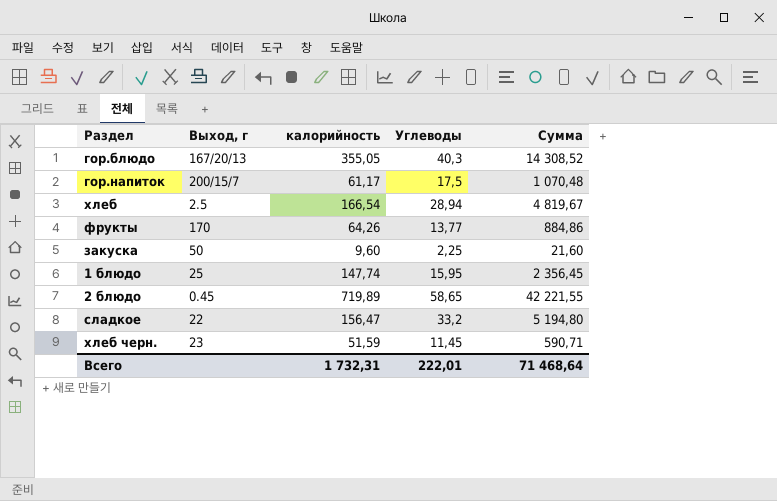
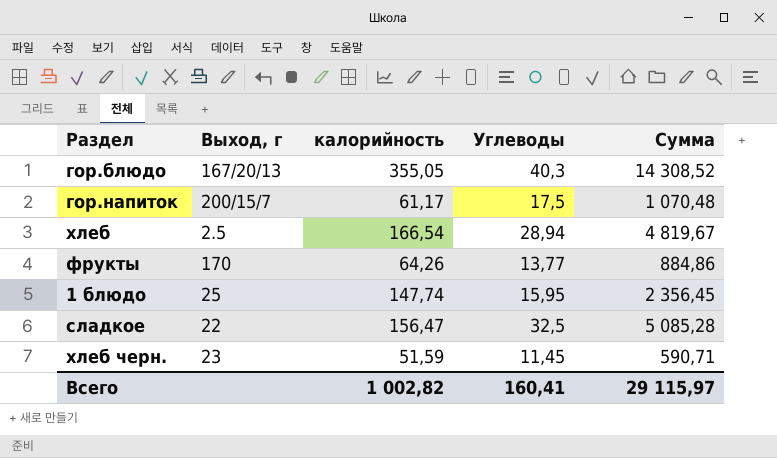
row закуска: 50 | 9,60 | 2,25 | 21,60 -> none
row 2 блюдо: 0.45 | 719,89 | 58,65 | 42 221,55 -> none
сладкое | Углеводы: 33,2 -> 32,5
сладкое | Сумма: 5 194,80 -> 5 085,28
Всего | калорийность: 1 732,31 -> 1 002,82
Всего | Углеводы: 222,01 -> 160,41
Всего | Сумма: 71 468,64 -> 29 115,97

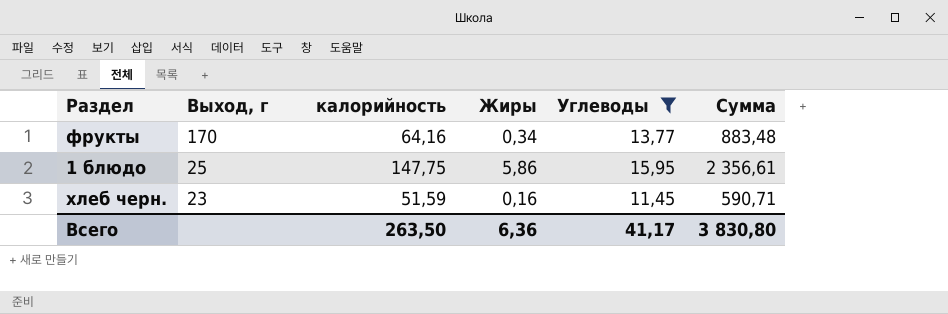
filter: none -> Углеводы <= 15,95
column Жиры | position: none -> 4
фрукты | калорийность: 64,26 -> 64,16
фрукты | Сумма: 884,86 -> 883,48
1 блюдо | калорийность: 147,74 -> 147,75
1 блюдо | Сумма: 2 356,45 -> 2 356,61
Всего | калорийность: 1 002,82 -> 263,50
Всего | Углеводы: 160,41 -> 41,17
Всего | Сумма: 29 115,97 -> 3 830,80

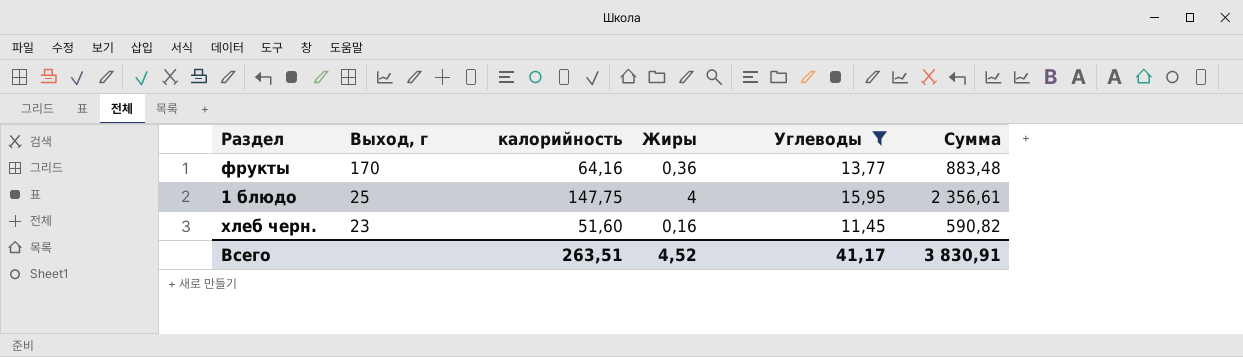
фрукты | Жиры: 0,34 -> 0,36
1 блюдо | Жиры: 5,86 -> 4
хлеб черн. | калорийность: 51,59 -> 51,60
хлеб черн. | Сумма: 590,71 -> 590,82
Всего | калорийность: 263,50 -> 263,51
Всего | Жиры: 6,36 -> 4,52
Всего | Сумма: 3 830,80 -> 3 830,91

